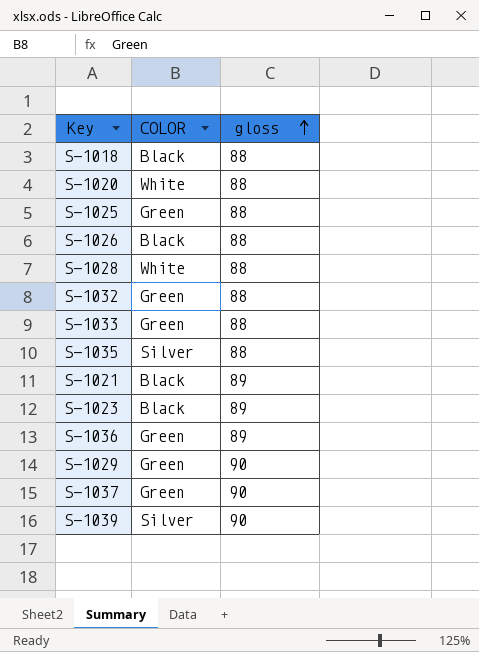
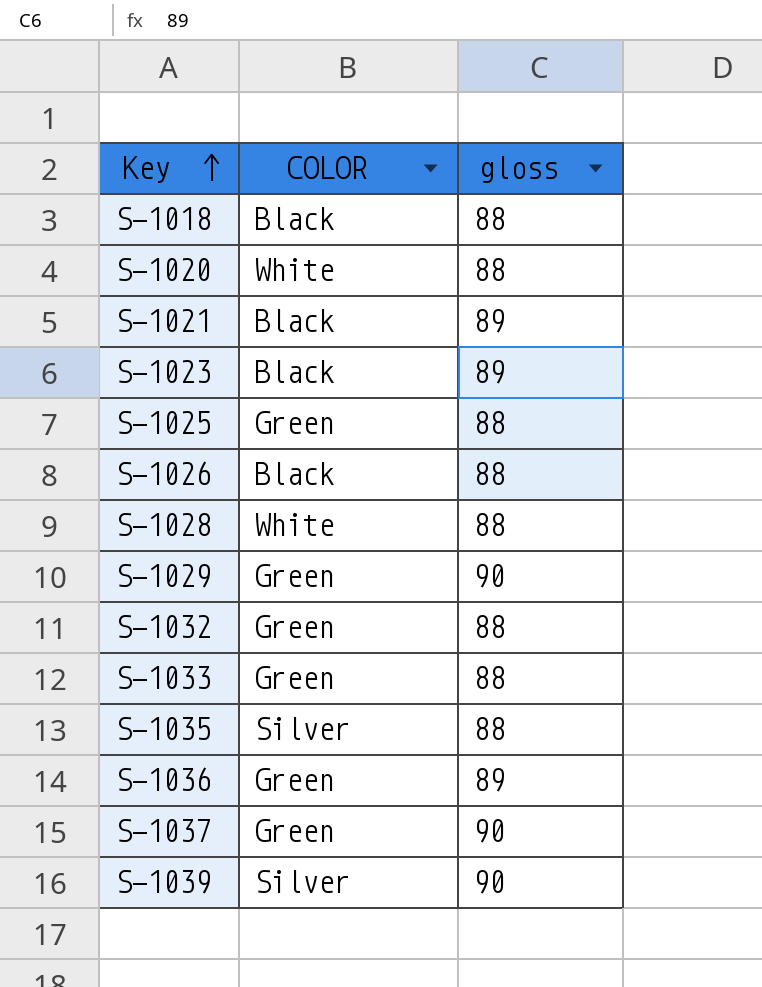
row order: gloss ascending -> Key ascending

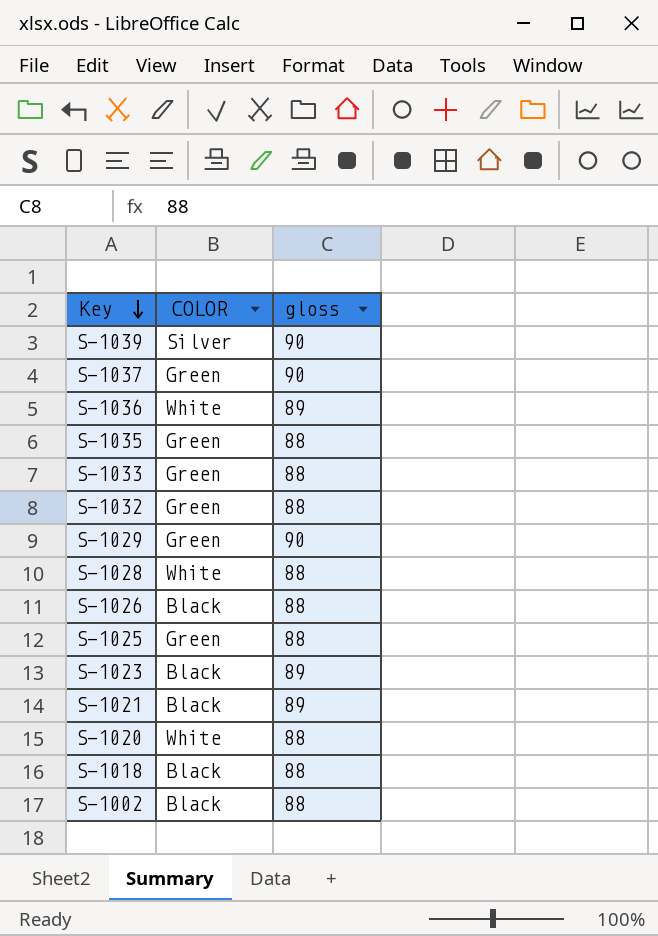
row order: Key ascending -> Key descending
S-1036 | COLOR: Green -> White
S-1035 | COLOR: Silver -> Green
row S-1002: none -> Black | 88

